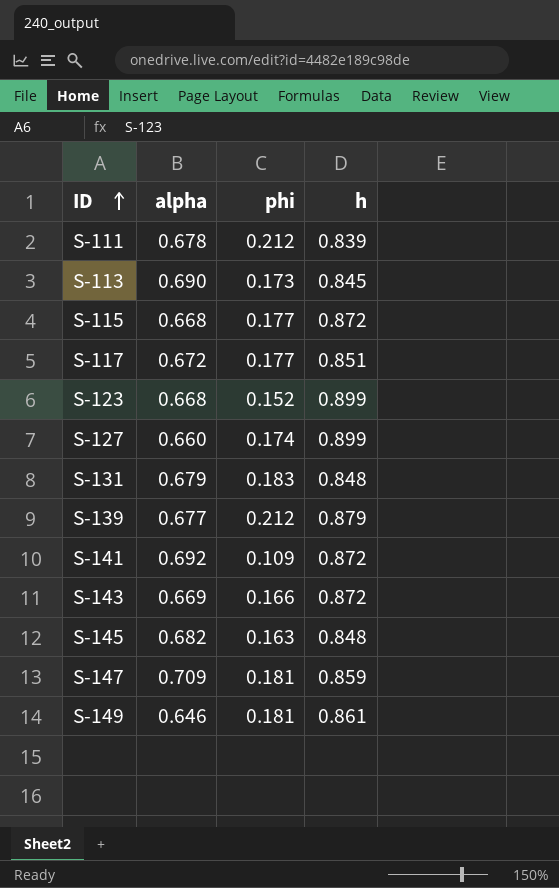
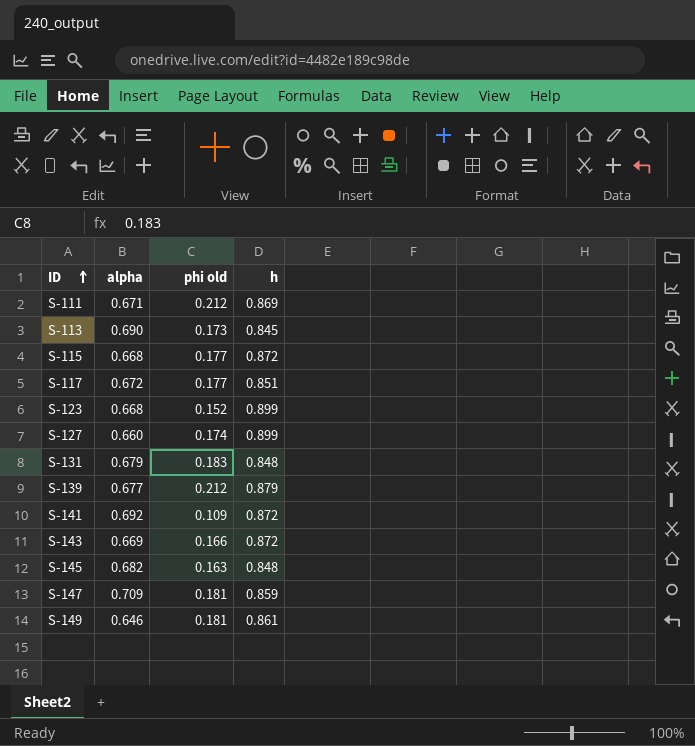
column name: phi -> phi old
S-111 | alpha: 0.678 -> 0.671
S-111 | h: 0.839 -> 0.869

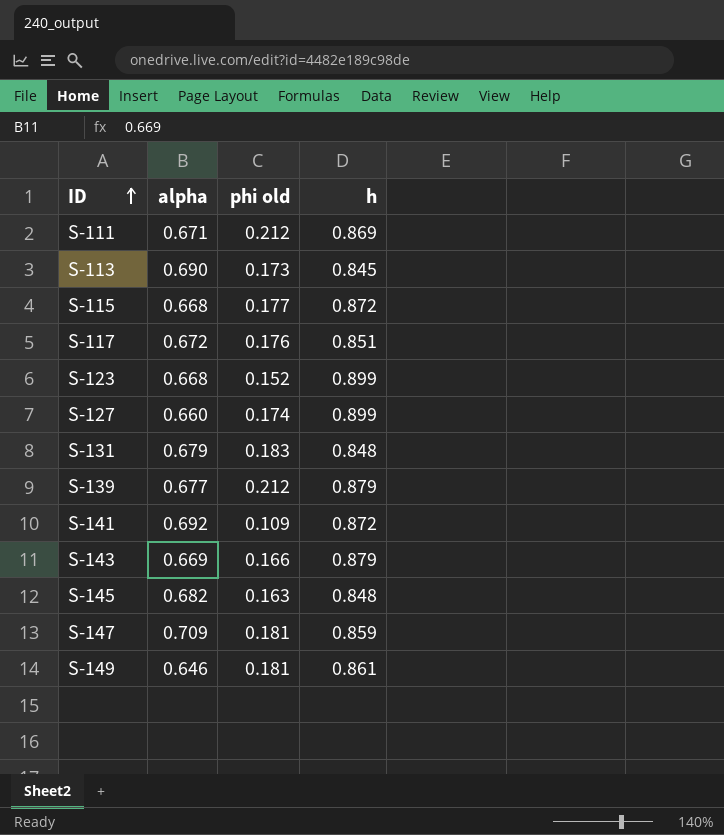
S-117 | phi old: 0.177 -> 0.176
S-143 | h: 0.872 -> 0.879

